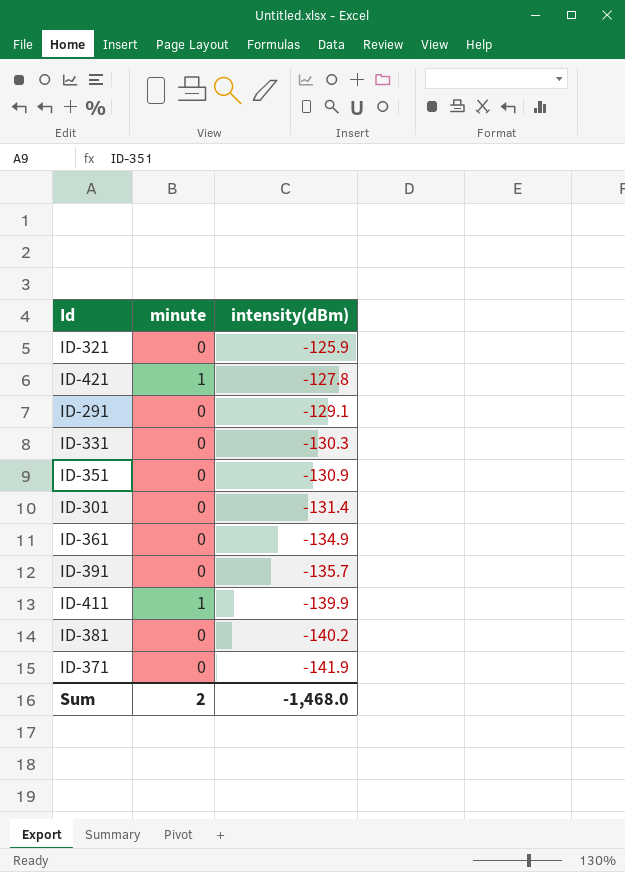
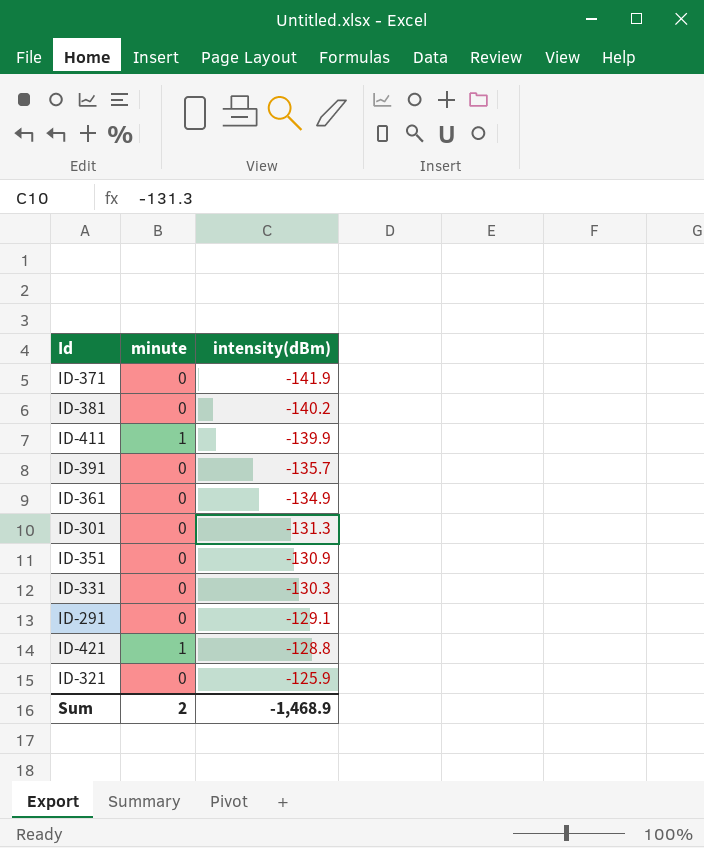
row order: intensity(dBm) descending -> intensity(dBm) ascending
ID-301 | intensity(dBm): -131.4 -> -131.3
ID-421 | intensity(dBm): -127.8 -> -128.8
Sum | intensity(dBm): -1,468.0 -> -1,468.9

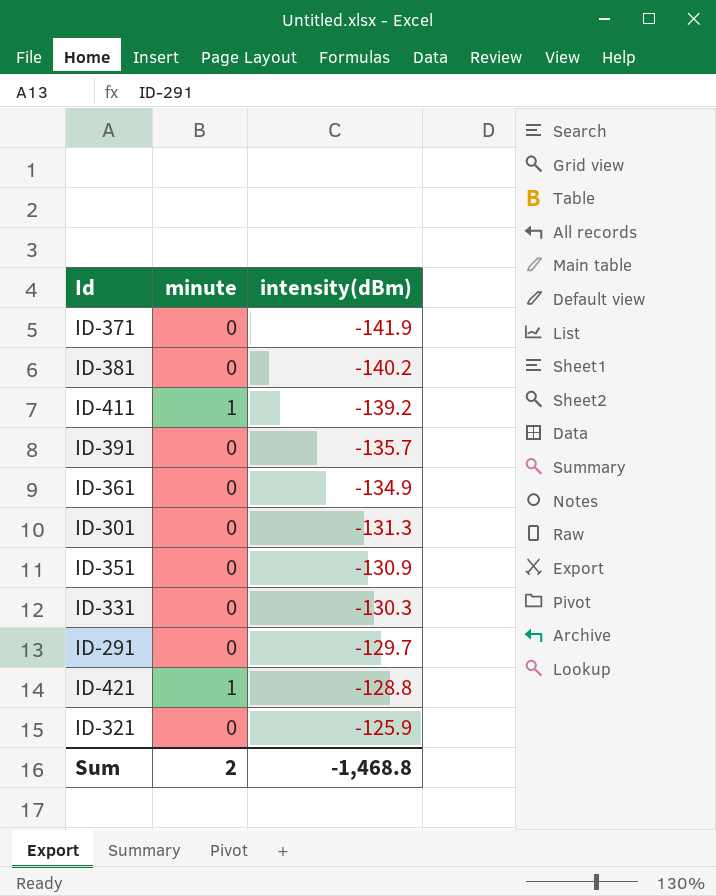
ID-411 | intensity(dBm): -139.9 -> -139.2
ID-291 | intensity(dBm): -129.1 -> -129.7
Sum | intensity(dBm): -1,468.9 -> -1,468.8

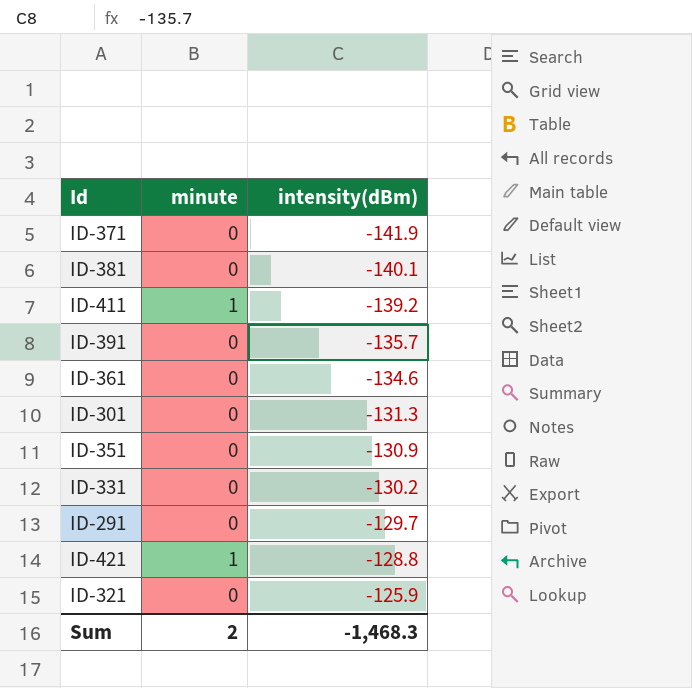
ID-381 | intensity(dBm): -140.2 -> -140.1
ID-361 | intensity(dBm): -134.9 -> -134.6
ID-331 | intensity(dBm): -130.3 -> -130.2
Sum | intensity(dBm): -1,468.8 -> -1,468.3

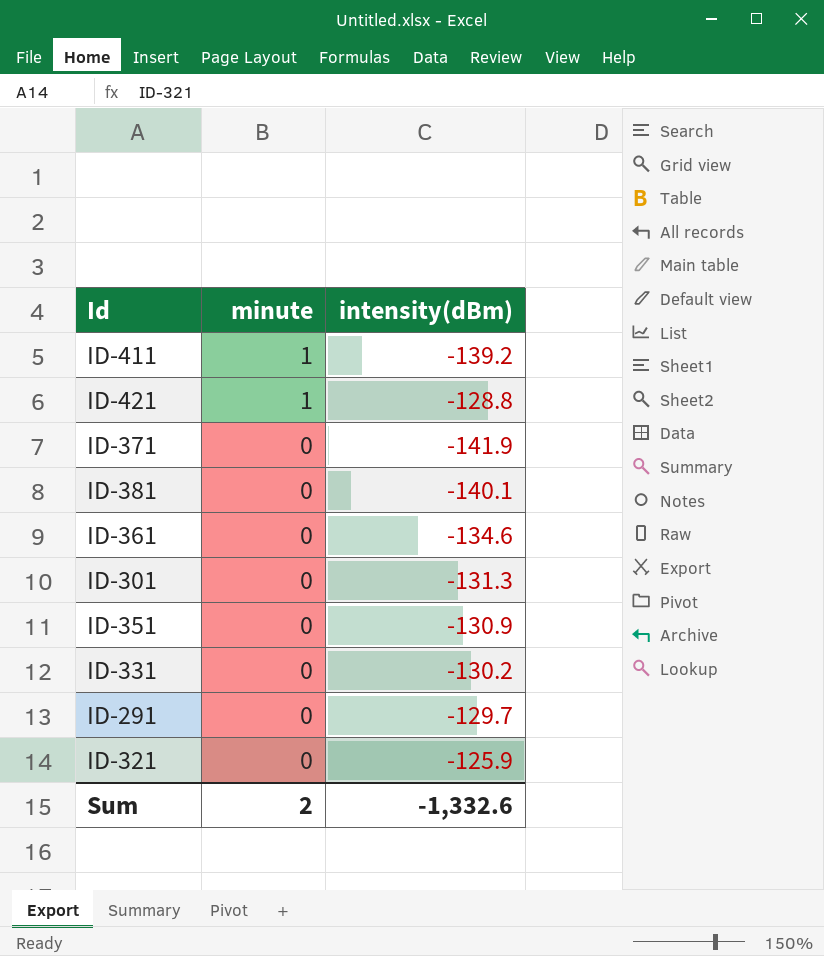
row order: intensity(dBm) ascending -> minute descending
row ID-391: 0 | -135.7 -> none
Sum | intensity(dBm): -1,468.3 -> -1,332.6

